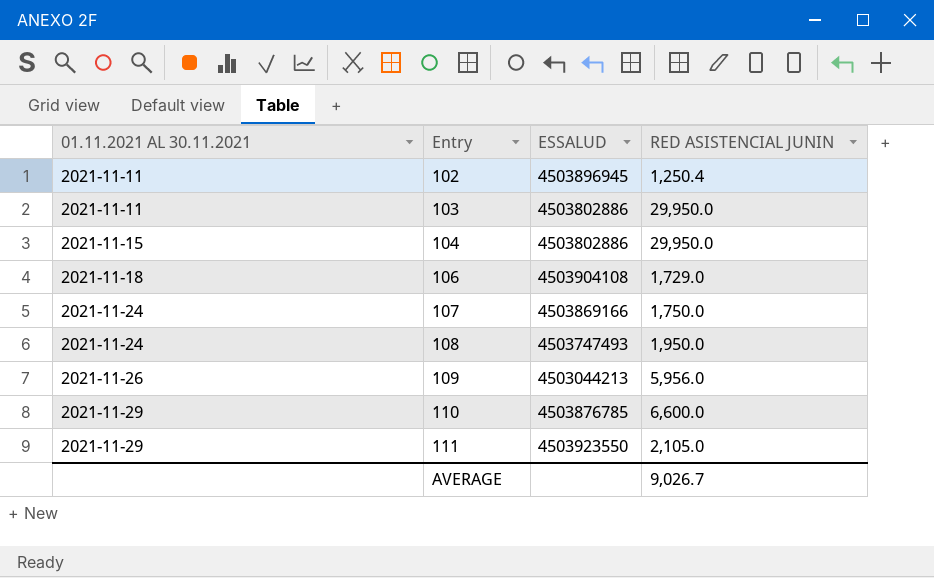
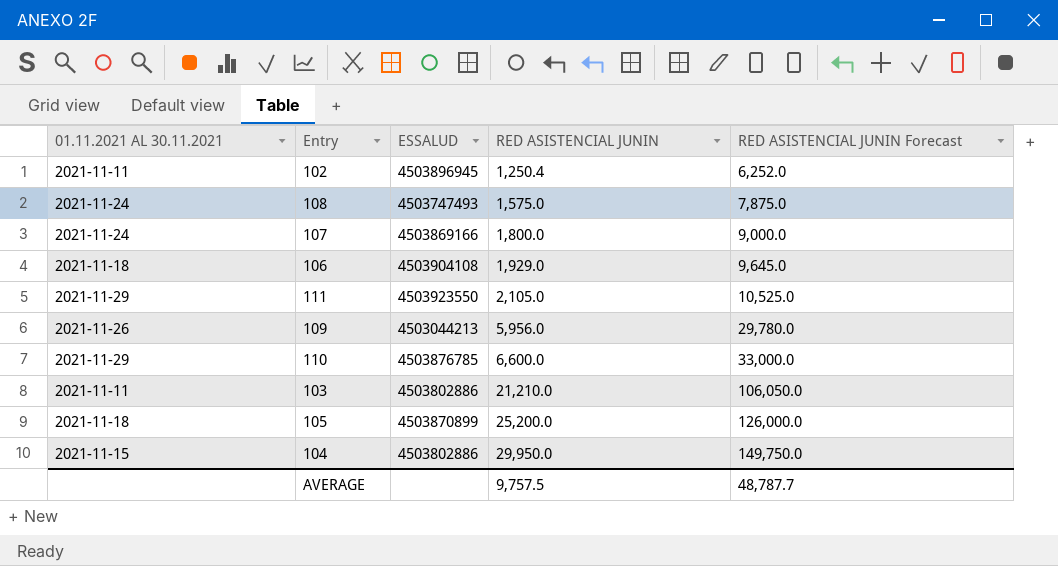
row order: 01.11.2021 AL 30.11.2021 ascending -> RED ASISTENCIAL JUNIN ascending
column RED ASISTENCIAL JUNIN Forecast | formula: none -> [RED ASISTENCIAL JUNIN] * 5
108 | RED ASISTENCIAL JUNIN: 1,950.0 -> 1,575.0
107 | RED ASISTENCIAL JUNIN: 1,750.0 -> 1,800.0
106 | RED ASISTENCIAL JUNIN: 1,729.0 -> 1,929.0
103 | RED ASISTENCIAL JUNIN: 29,950.0 -> 21,210.0
row 105: none -> 2021-11-18 | 4503870899 | 25,200.0 | 126,000.0
AVERAGE | RED ASISTENCIAL JUNIN: 9,026.7 -> 9,757.5

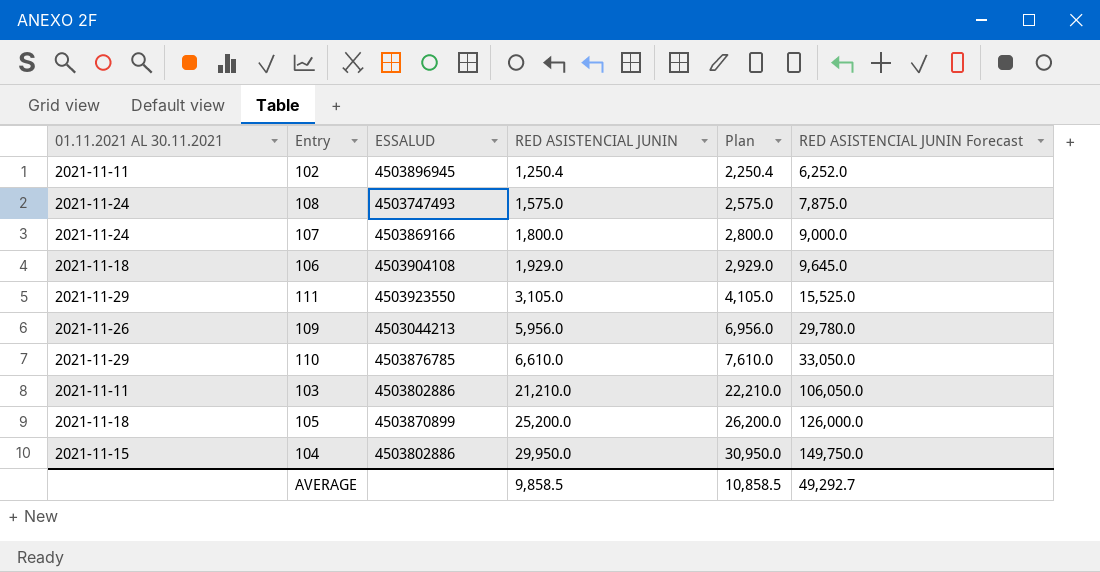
column Plan | formula: none -> [RED ASISTENCIAL JUNIN] + 1000
111 | RED ASISTENCIAL JUNIN: 2,105.0 -> 3,105.0
111 | RED ASISTENCIAL JUNIN Forecast: 10,525.0 -> 15,525.0
110 | RED ASISTENCIAL JUNIN: 6,600.0 -> 6,610.0
110 | RED ASISTENCIAL JUNIN Forecast: 33,000.0 -> 33,050.0
AVERAGE | RED ASISTENCIAL JUNIN: 9,757.5 -> 9,858.5
AVERAGE | RED ASISTENCIAL JUNIN Forecast: 48,787.7 -> 49,292.7

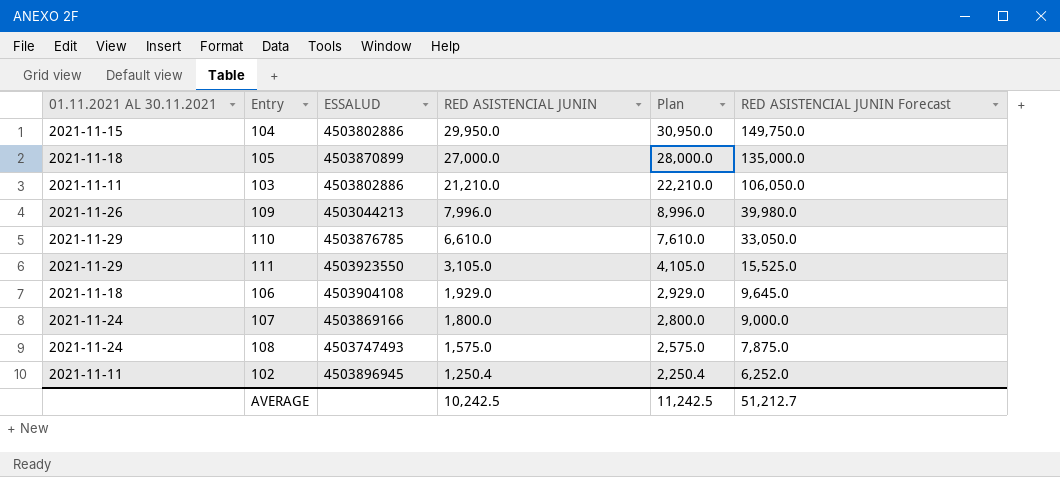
row order: RED ASISTENCIAL JUNIN ascending -> RED ASISTENCIAL JUNIN descending
105 | RED ASISTENCIAL JUNIN: 25,200.0 -> 27,000.0
105 | Plan: 26,200.0 -> 28,000.0
105 | RED ASISTENCIAL JUNIN Forecast: 126,000.0 -> 135,000.0
109 | RED ASISTENCIAL JUNIN: 5,956.0 -> 7,996.0
109 | Plan: 6,956.0 -> 8,996.0
109 | RED ASISTENCIAL JUNIN Forecast: 29,780.0 -> 39,980.0
AVERAGE | RED ASISTENCIAL JUNIN: 9,858.5 -> 10,242.5
AVERAGE | Plan: 10,858.5 -> 11,242.5
AVERAGE | RED ASISTENCIAL JUNIN Forecast: 49,292.7 -> 51,212.7

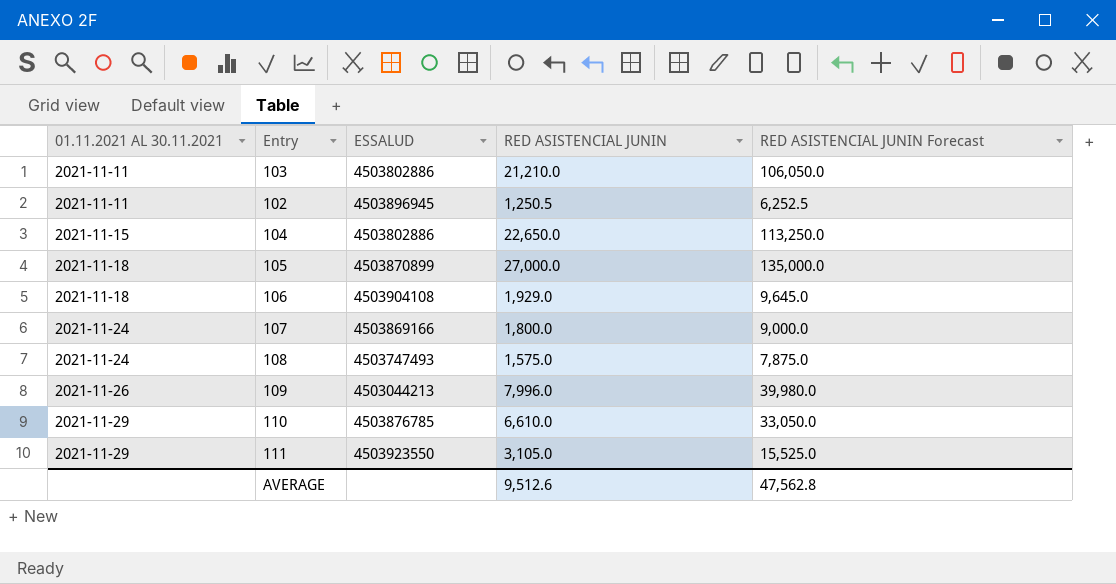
row order: RED ASISTENCIAL JUNIN descending -> 01.11.2021 AL 30.11.2021 ascending
column Plan | formula: [RED ASISTENCIAL JUNIN] + 1000 -> none
102 | RED ASISTENCIAL JUNIN: 1,250.4 -> 1,250.5
102 | RED ASISTENCIAL JUNIN Forecast: 6,252.0 -> 6,252.5
104 | RED ASISTENCIAL JUNIN: 29,950.0 -> 22,650.0
104 | RED ASISTENCIAL JUNIN Forecast: 149,750.0 -> 113,250.0
AVERAGE | RED ASISTENCIAL JUNIN: 10,242.5 -> 9,512.6
AVERAGE | RED ASISTENCIAL JUNIN Forecast: 51,212.7 -> 47,562.8

